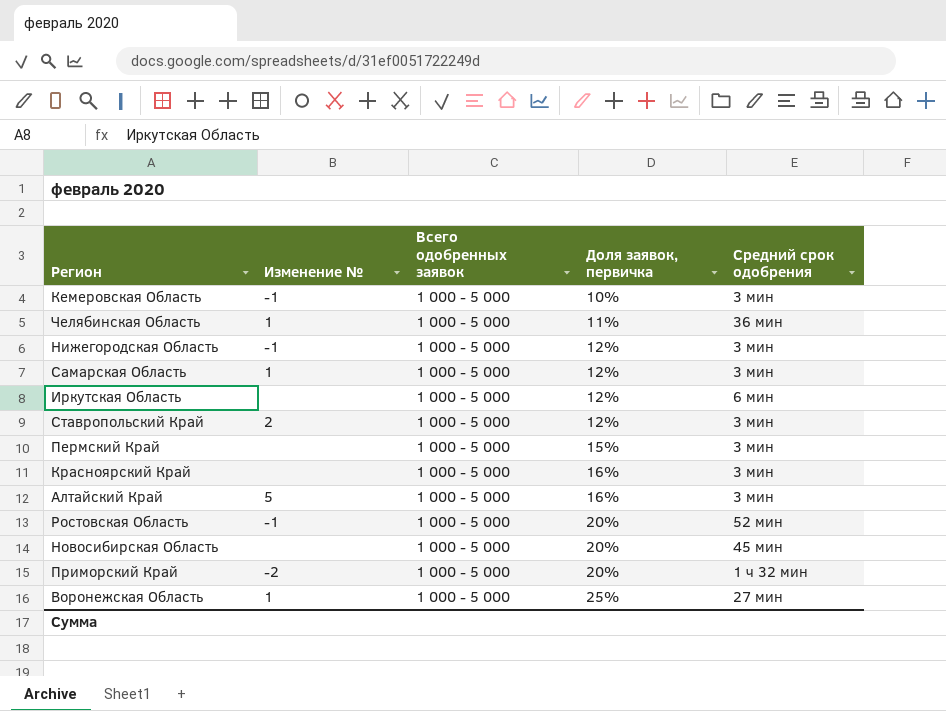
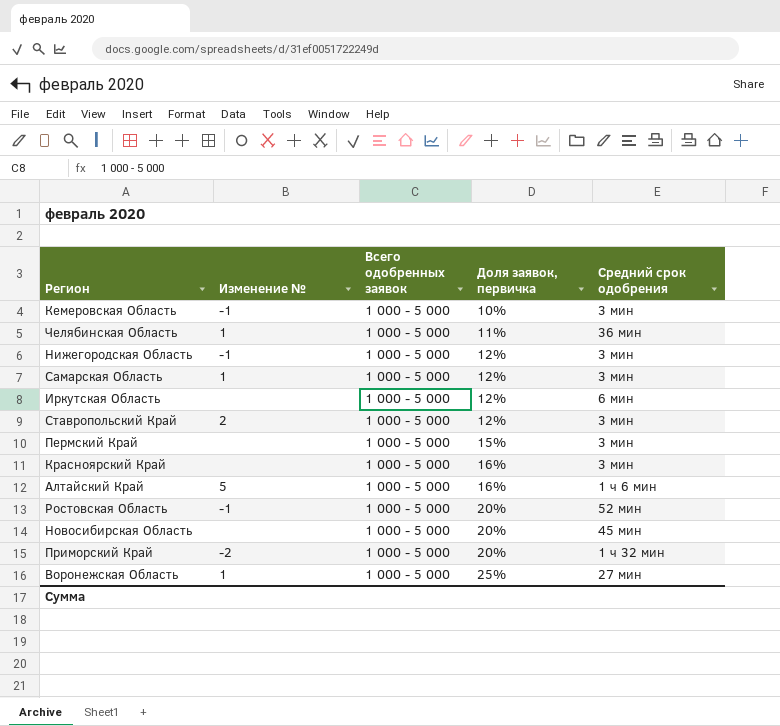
Алтайский Край | Средний срок одобрения: 3 мин -> 1 ч 6 мин

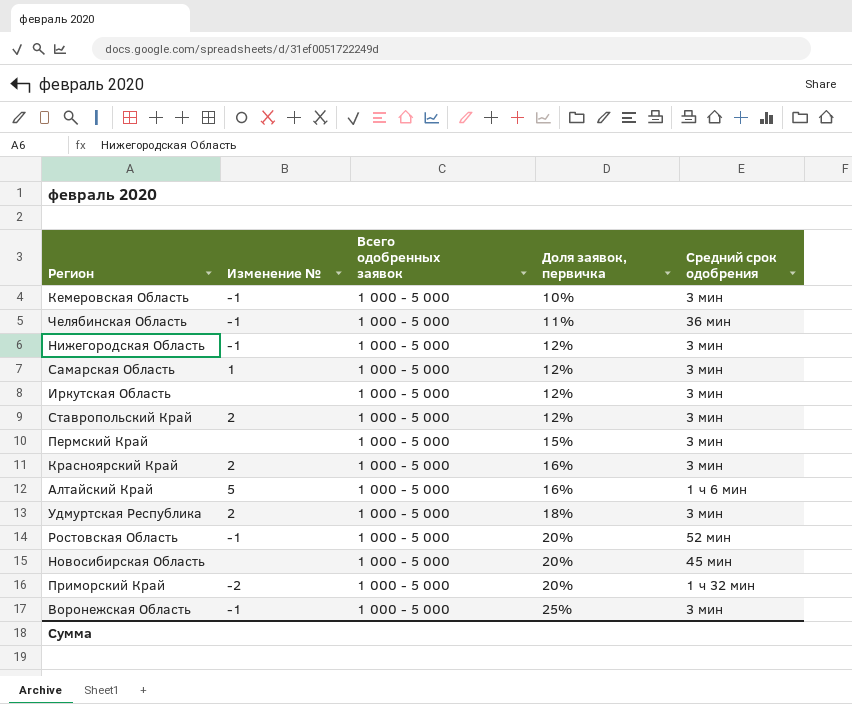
Челябинская Область | Изменение №: 1 -> -1
Иркутская Область | Средний срок одобрения: 6 мин -> 3 мин
Красноярский Край | Изменение №: none -> 2
row Удмуртская Республика: none -> 2 | 1 000 - 5 000 | 18% | 3 мин
Воронежская Область | Изменение №: 1 -> -1
Воронежская Область | Средний срок одобрения: 27 мин -> 3 мин

